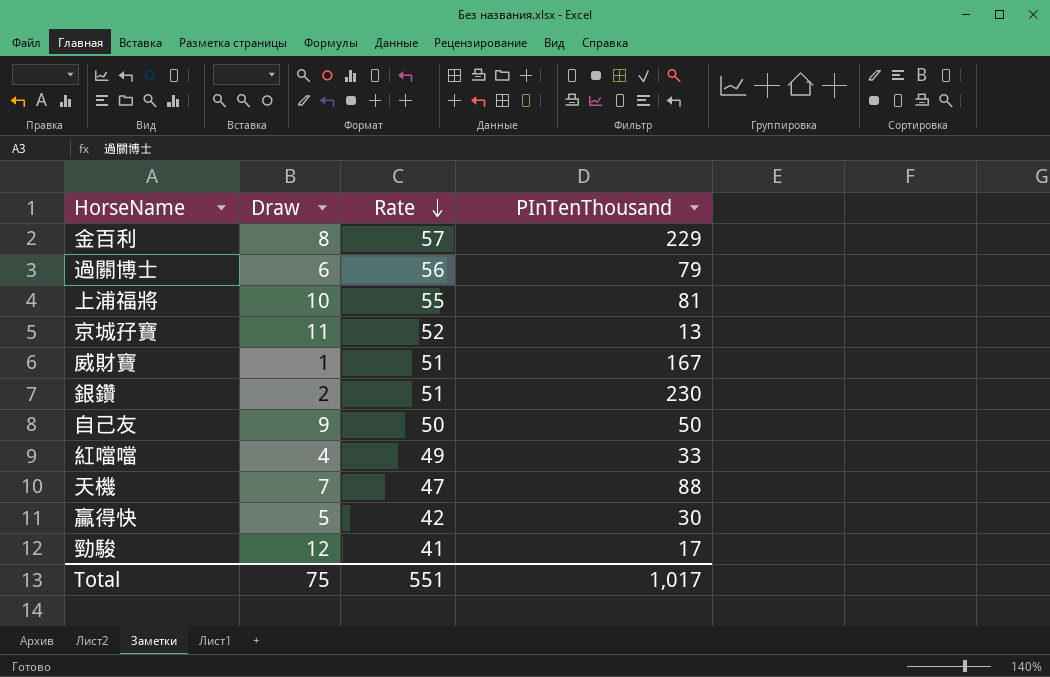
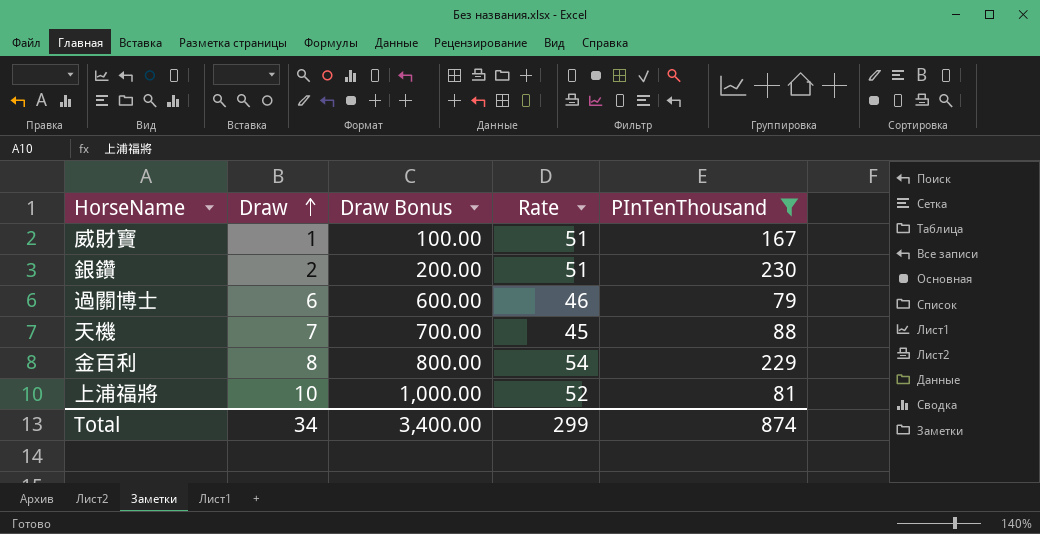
filter: none -> PInTenThousand >= 79
row order: Rate descending -> Draw ascending
column Draw Bonus | formula: none -> [Draw] * 100
過關博士 | Rate: 56 -> 46
天機 | Rate: 47 -> 45
金百利 | Rate: 57 -> 54
上浦福將 | Rate: 55 -> 52
Total | Draw: 75 -> 34
Total | Rate: 551 -> 299
Total | PInTenThousand: 1,017 -> 874

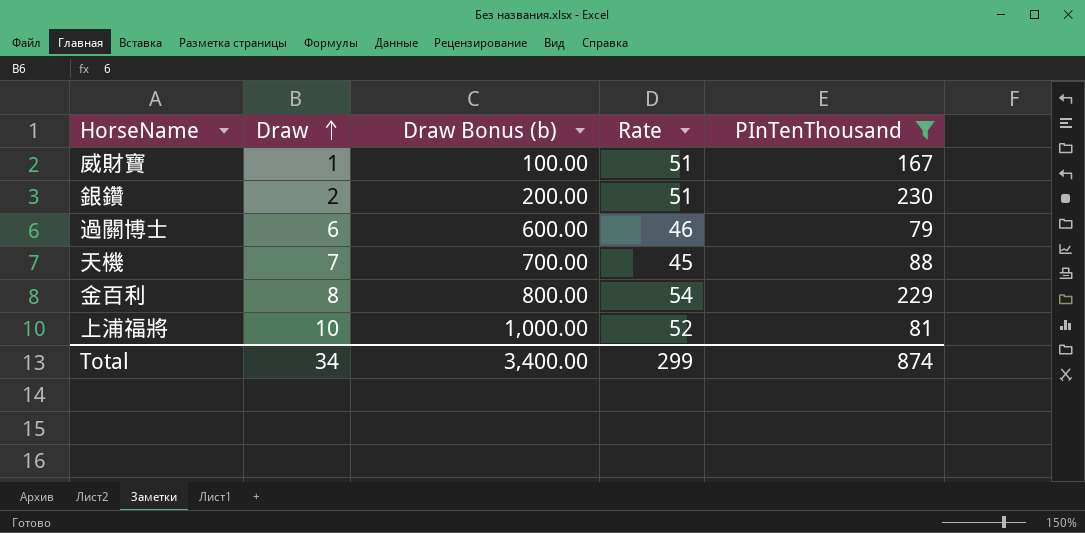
column name: Draw Bonus -> Draw Bonus (b)

